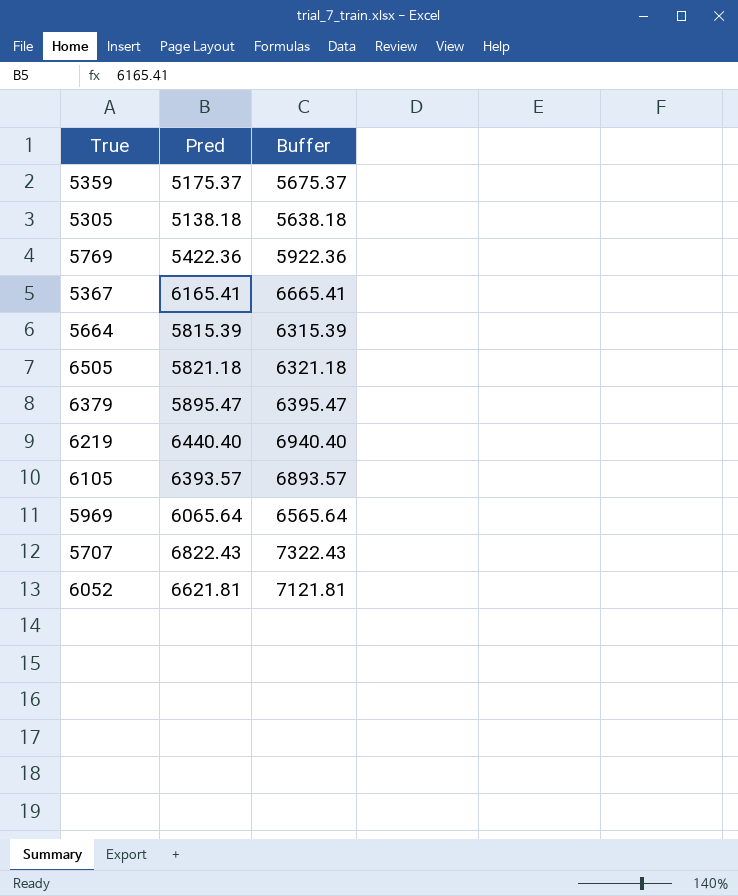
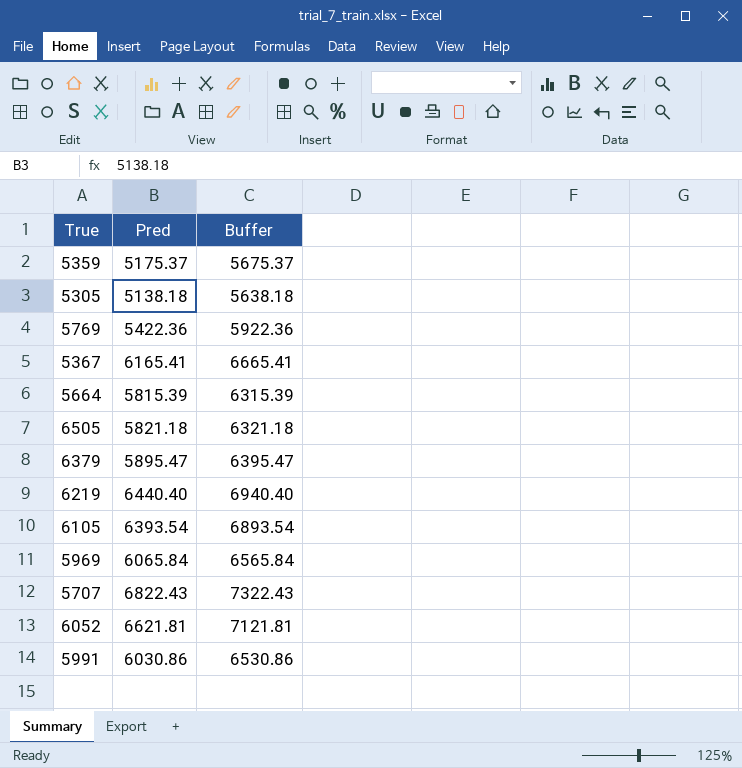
6105 | Pred: 6393.57 -> 6393.54
6105 | Buffer: 6893.57 -> 6893.54
5969 | Pred: 6065.64 -> 6065.84
5969 | Buffer: 6565.64 -> 6565.84
row 5991: none -> 6030.86 | 6530.86

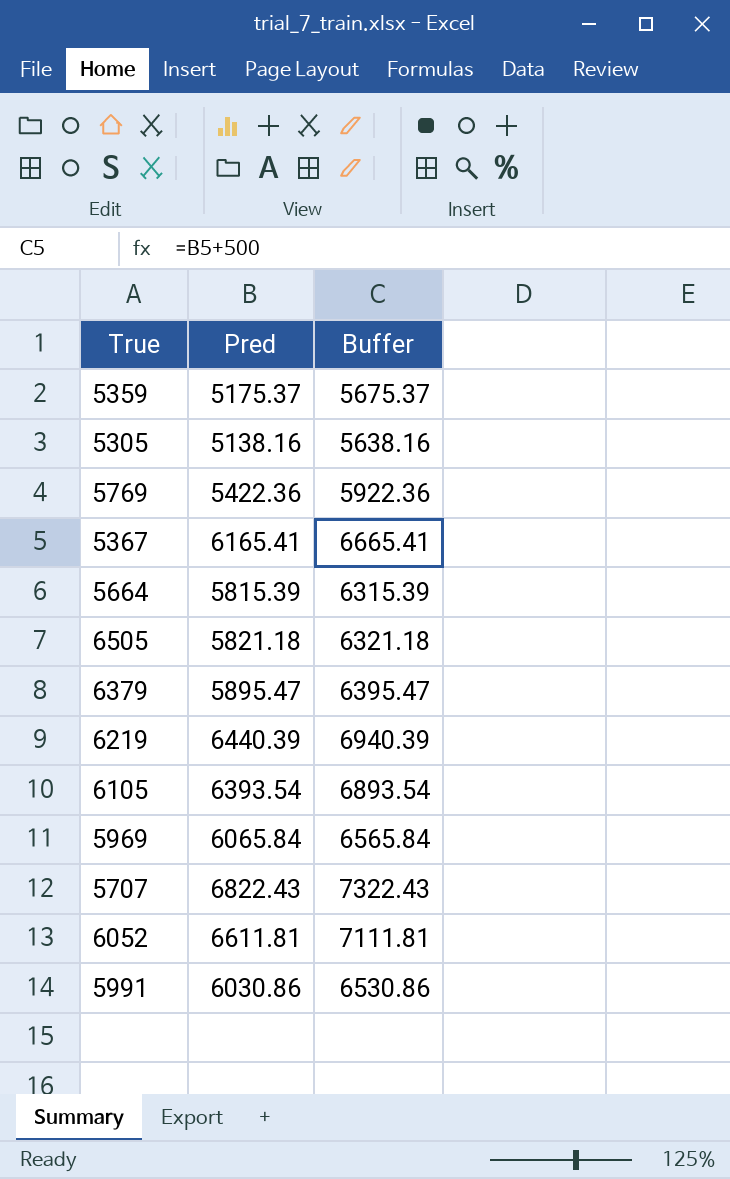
5305 | Pred: 5138.18 -> 5138.16
5305 | Buffer: 5638.18 -> 5638.16
6219 | Pred: 6440.40 -> 6440.39
6219 | Buffer: 6940.40 -> 6940.39
6052 | Pred: 6621.81 -> 6611.81
6052 | Buffer: 7121.81 -> 7111.81

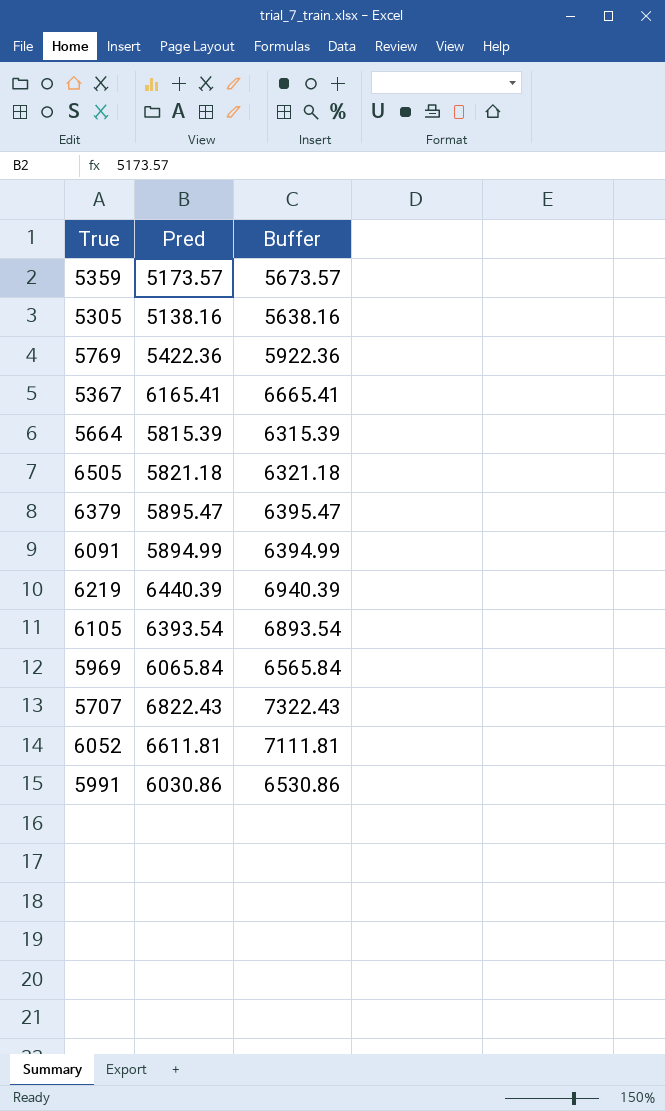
5359 | Pred: 5175.37 -> 5173.57
5359 | Buffer: 5675.37 -> 5673.57
row 6091: none -> 5894.99 | 6394.99

